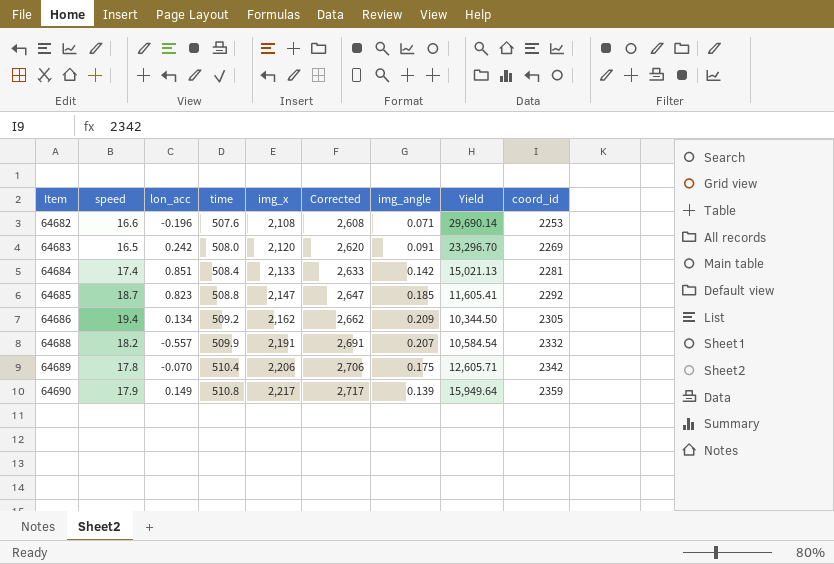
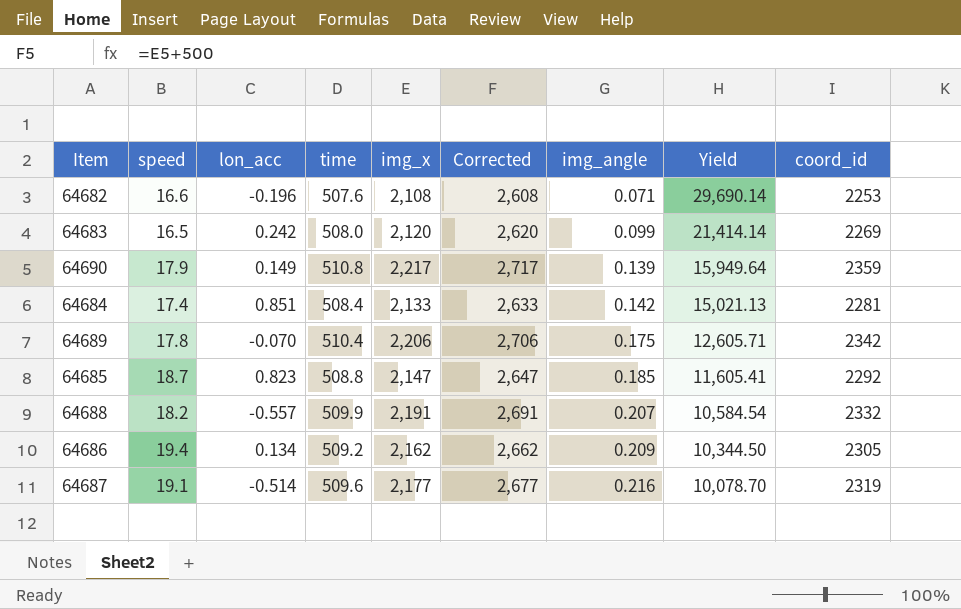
row order: Item ascending -> img_angle ascending
64683 | img_angle: 0.091 -> 0.099
64683 | Yield: 23,296.70 -> 21,414.14
row 64687: none -> 19.1 | -0.514 | 509.6 | 2,177 | 2,677 | 0.216 | 10,078.70 | 2319

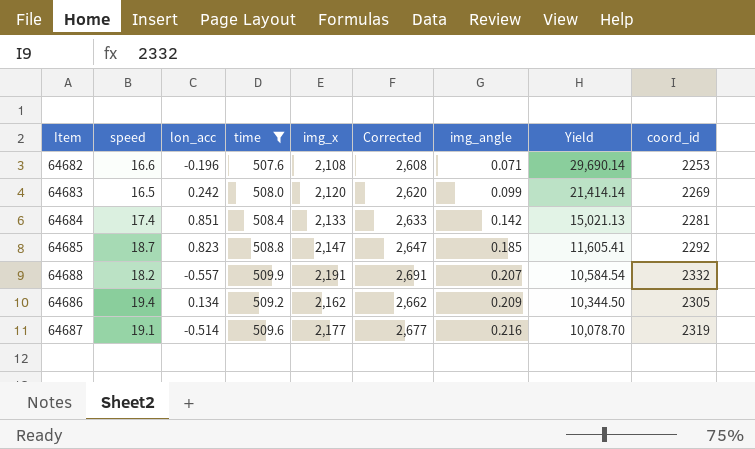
filter: none -> time <= 509.9

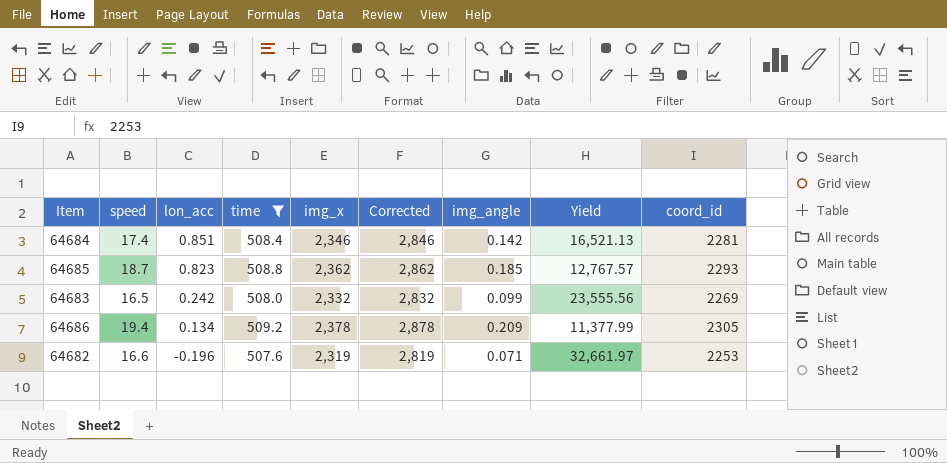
row order: img_angle ascending -> lon_acc descending
row 64688: 18.2 | -0.557 | 509.9 | 2,191 | 2,691 | 0.207 | 10,584.54 | 2332 -> none
row 64687: 19.1 | -0.514 | 509.6 | 2,177 | 2,677 | 0.216 | 10,078.70 | 2319 -> none
64684 | img_x: 2,133 -> 2,346
64684 | Corrected: 2,633 -> 2,846
64684 | Yield: 15,021.13 -> 16,521.13
64685 | img_x: 2,147 -> 2,362
64685 | Corrected: 2,647 -> 2,862
64685 | Yield: 11,605.41 -> 12,767.57
64685 | coord_id: 2292 -> 2293
64683 | img_x: 2,120 -> 2,332
64683 | Corrected: 2,620 -> 2,832
64683 | Yield: 21,414.14 -> 23,555.56
64686 | img_x: 2,162 -> 2,378
64686 | Corrected: 2,662 -> 2,878
64686 | Yield: 10,344.50 -> 11,377.99
64682 | img_x: 2,108 -> 2,319
64682 | Corrected: 2,608 -> 2,819
64682 | Yield: 29,690.14 -> 32,661.97

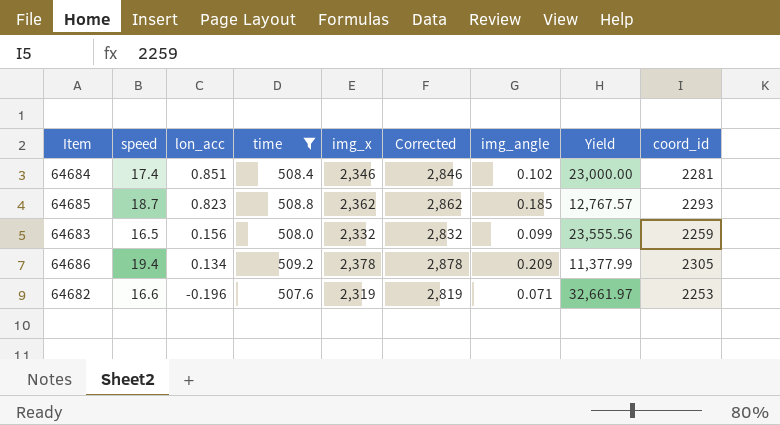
64684 | img_angle: 0.142 -> 0.102
64684 | Yield: 16,521.13 -> 23,000.00
64683 | lon_acc: 0.242 -> 0.156
64683 | coord_id: 2269 -> 2259

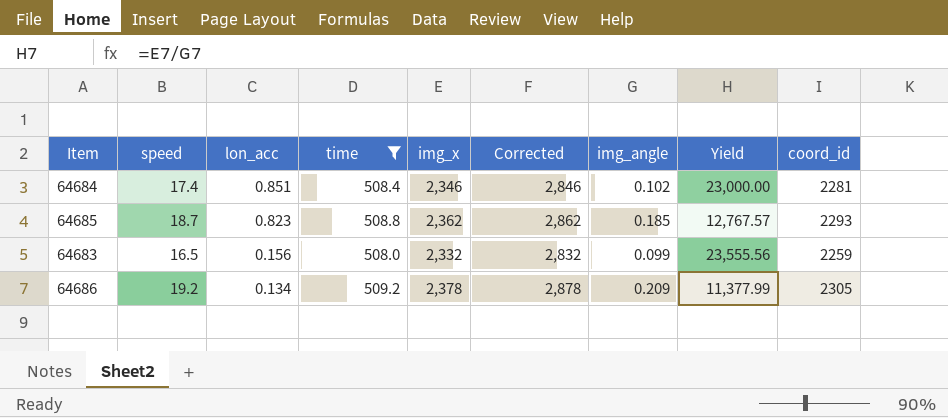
row 64682: 16.6 | -0.196 | 507.6 | 2,319 | 2,819 | 0.071 | 32,661.97 | 2253 -> none
64686 | speed: 19.4 -> 19.2

